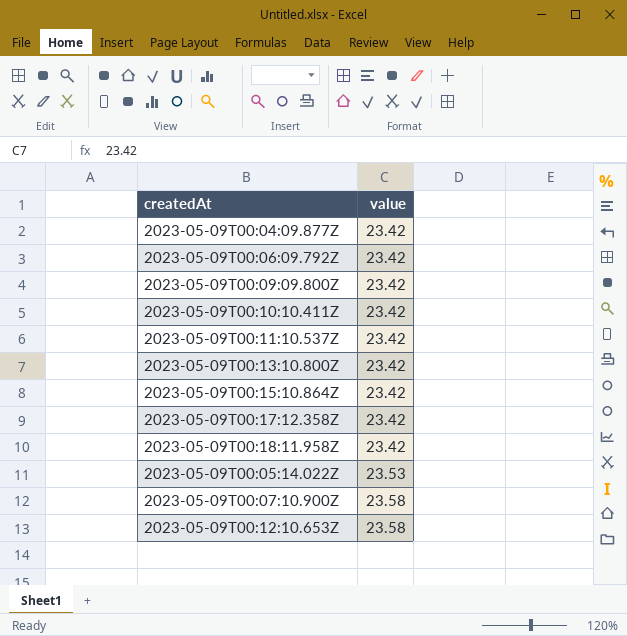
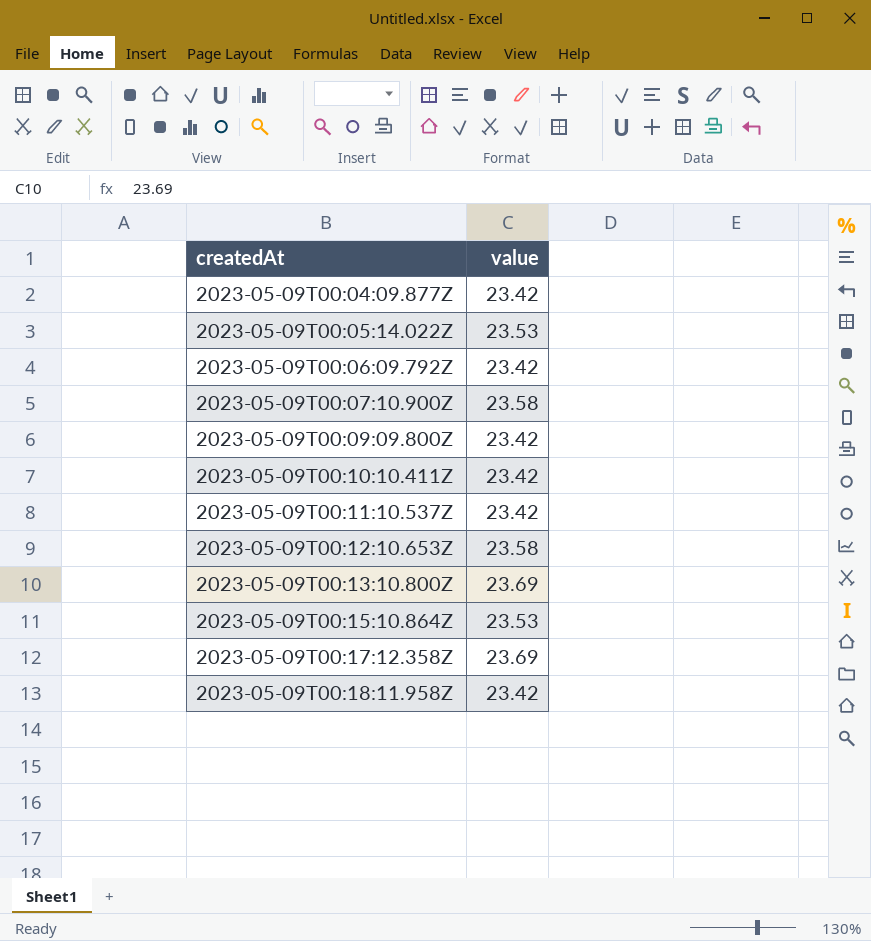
row order: value ascending -> createdAt ascending
2023-05-09T00:13:10.800Z | value: 23.42 -> 23.69
2023-05-09T00:15:10.864Z | value: 23.42 -> 23.53
2023-05-09T00:17:12.358Z | value: 23.42 -> 23.69

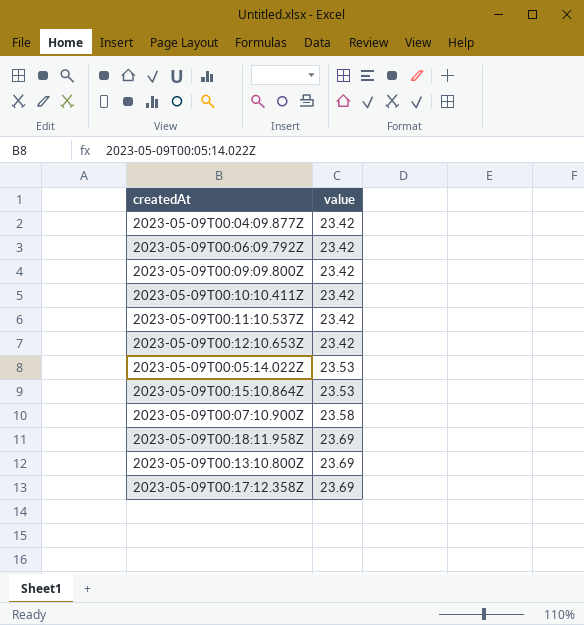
row order: createdAt ascending -> value ascending
2023-05-09T00:12:10.653Z | value: 23.58 -> 23.42
2023-05-09T00:18:11.958Z | value: 23.42 -> 23.69

